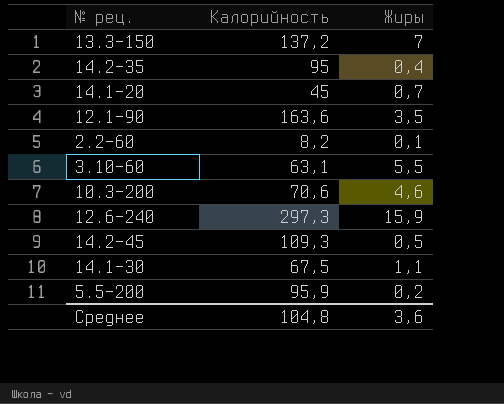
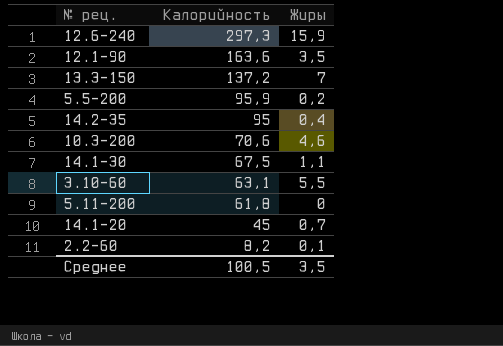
row order: none -> Калорийность descending
row 14.2-45: 109,3 | 0,5 -> none
row 5.11-200: none -> 61,8 | 0
Среднее | Калорийность: 104,8 -> 100,5
Среднее | Жиры: 3,6 -> 3,5

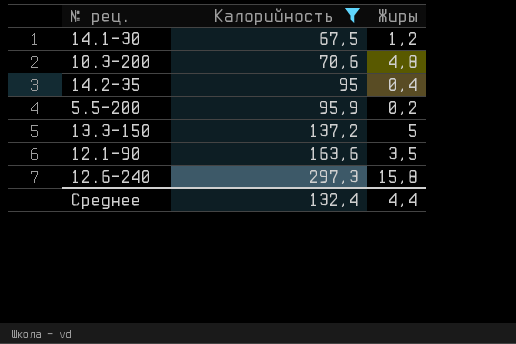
filter: none -> Калорийность >= 67,5
row order: Калорийность descending -> Калорийность ascending
14.1-30 | Жиры: 1,1 -> 1,2
10.3-200 | Жиры: 4,6 -> 4,8
13.3-150 | Жиры: 7 -> 5
12.6-240 | Жиры: 15,9 -> 15,8
Среднее | Калорийность: 100,5 -> 132,4
Среднее | Жиры: 3,5 -> 4,4

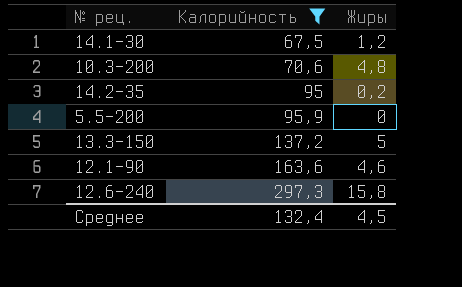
14.2-35 | Жиры: 0,4 -> 0,2
5.5-200 | Жиры: 0,2 -> 0
12.1-90 | Жиры: 3,5 -> 4,6
Среднее | Жиры: 4,4 -> 4,5

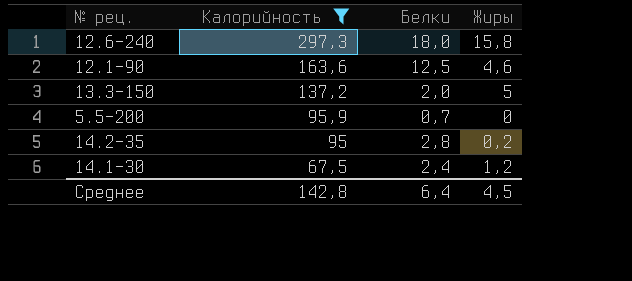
row order: Калорийность ascending -> Калорийность descending
column Белки | position: none -> 3
row 10.3-200: 70,6 | 4,8 -> none
Среднее | Калорийность: 132,4 -> 142,8

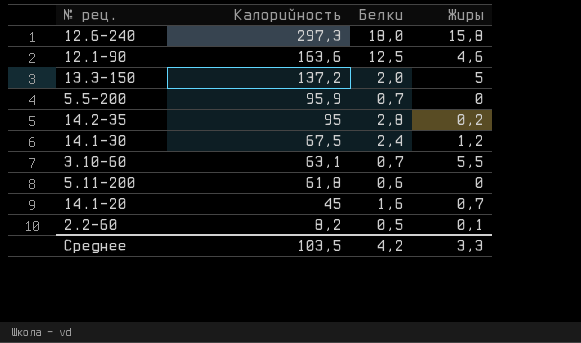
filter: Калорийность >= 67,5 -> none
Среднее | Калорийность: 142,8 -> 103,5
Среднее | Белки: 6,4 -> 4,2
Среднее | Жиры: 4,5 -> 3,3

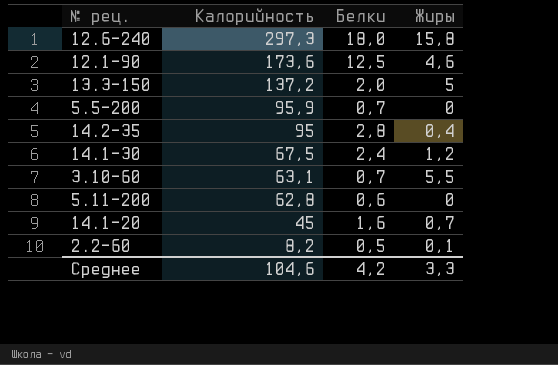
12.1-90 | Калорийность: 163,6 -> 173,6
14.2-35 | Жиры: 0,2 -> 0,4
5.11-200 | Калорийность: 61,8 -> 62,8
Среднее | Калорийность: 103,5 -> 104,6

